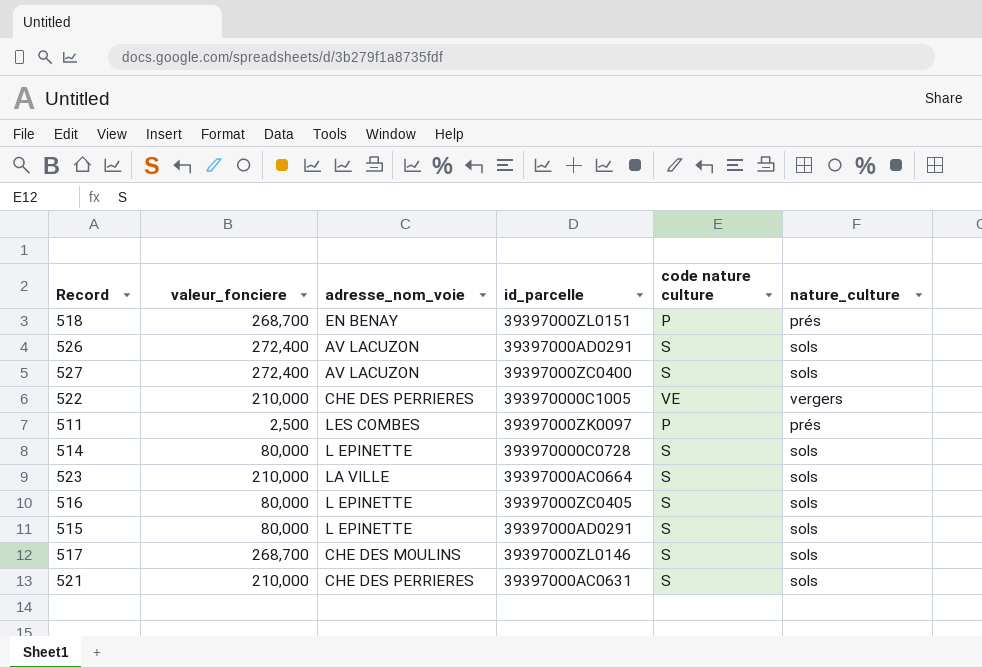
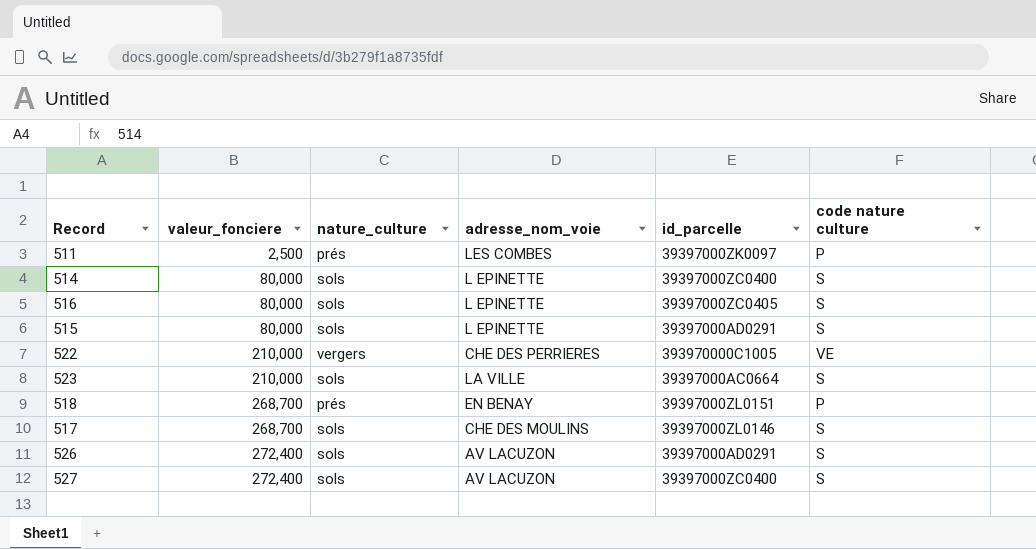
row order: none -> valeur_fonciere ascending
column nature_culture | position: 6 -> 3
row 521: 210,000 | CHE DES PERRIERES | 39397000AC0631 | S | sols -> none
514 | id_parcelle: 393970000C0728 -> 39397000ZC0400

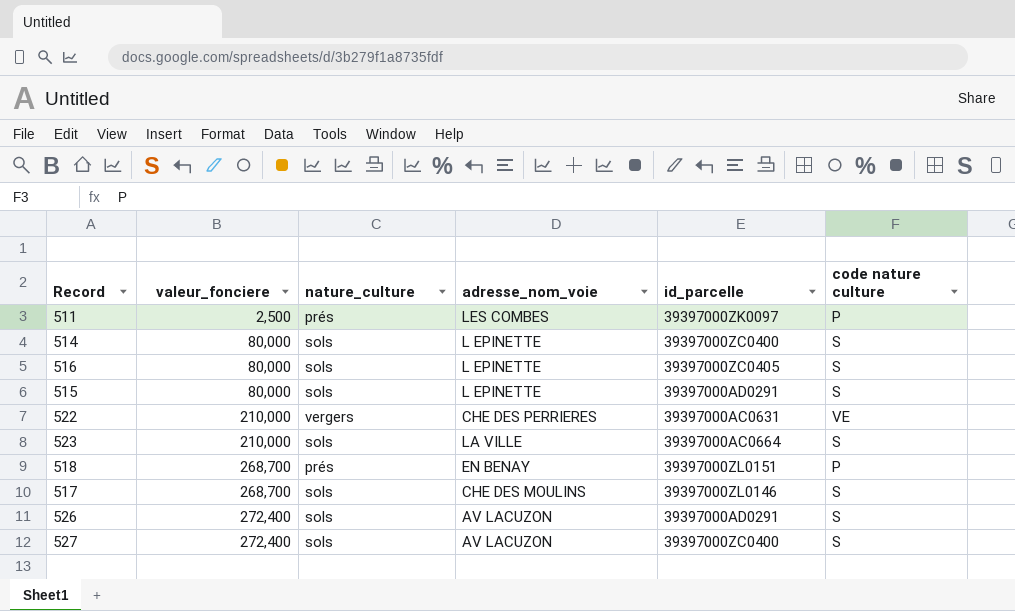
522 | id_parcelle: 393970000C1005 -> 39397000AC0631

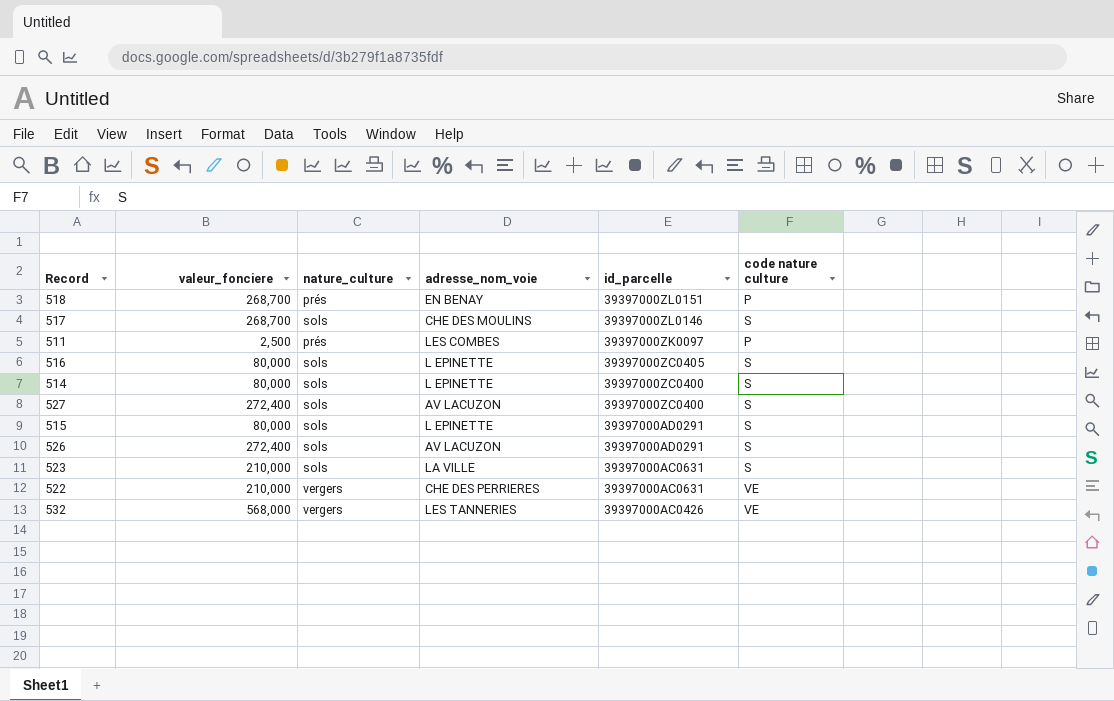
row order: valeur_fonciere ascending -> id_parcelle descending
523 | id_parcelle: 39397000AC0664 -> 39397000AC0631
row 532: none -> 568,000 | vergers | LES TANNERIES | 39397000AC0426 | VE

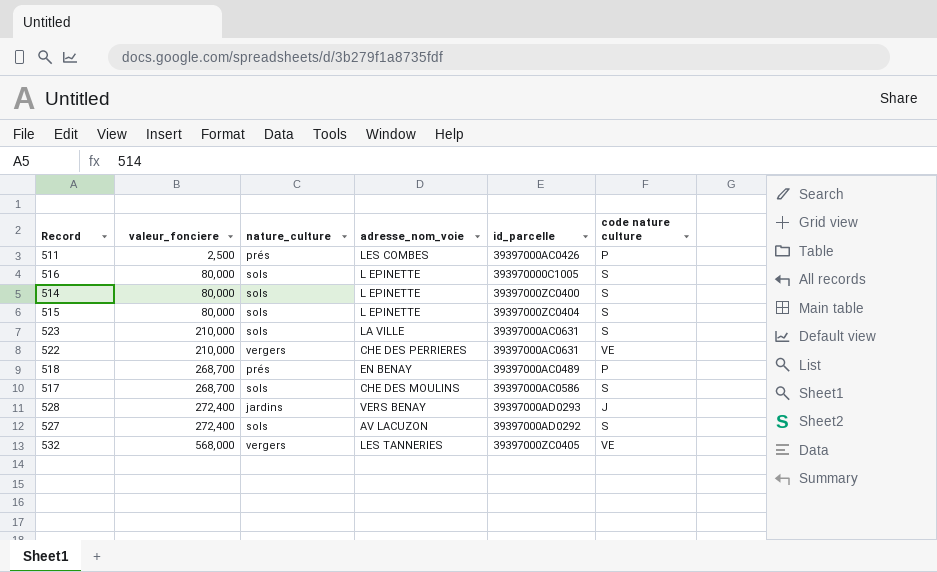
row order: id_parcelle descending -> valeur_fonciere ascending
row 526: 272,400 | sols | AV LACUZON | 39397000AD0291 | S -> none
511 | id_parcelle: 39397000ZK0097 -> 39397000AC0426
516 | id_parcelle: 39397000ZC0405 -> 393970000C1005
515 | id_parcelle: 39397000AD0291 -> 39397000ZC0404
518 | id_parcelle: 39397000ZL0151 -> 39397000AC0489
517 | id_parcelle: 39397000ZL0146 -> 39397000AC0586
row 528: none -> 272,400 | jardins | VERS BENAY | 39397000AD0293 | J
527 | id_parcelle: 39397000ZC0400 -> 39397000AD0292
532 | id_parcelle: 39397000AC0426 -> 39397000ZC0405

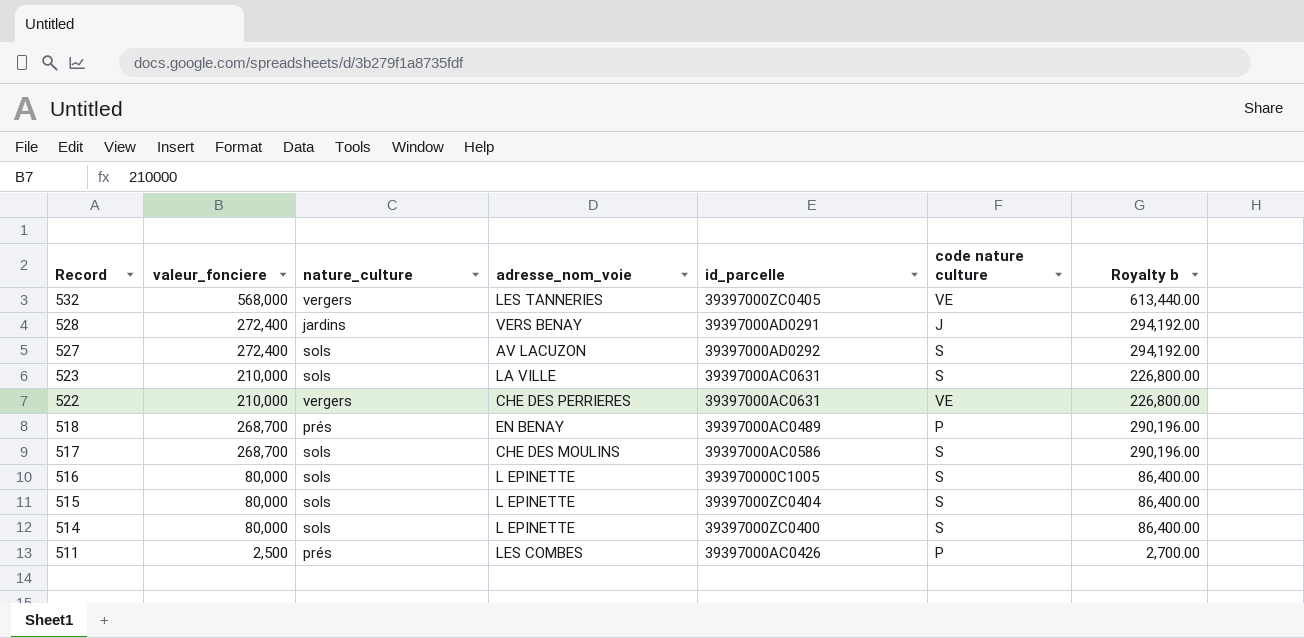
row order: valeur_fonciere ascending -> Record descending
column Royalty b | formula: none -> [valeur_fonciere] * 1.08
528 | id_parcelle: 39397000AD0293 -> 39397000AD0291

